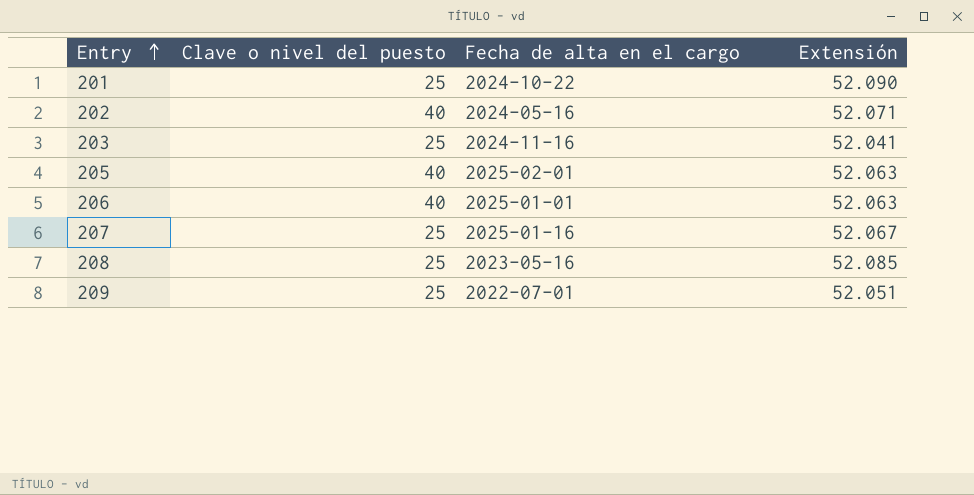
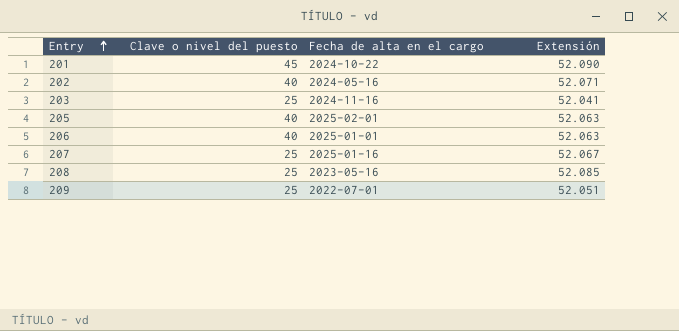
201 | Clave o nivel del puesto: 25 -> 45

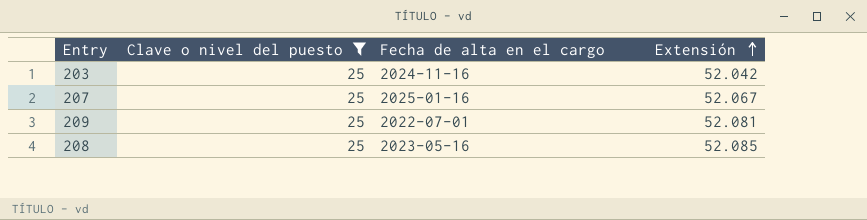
filter: none -> Clave o nivel del puesto = 25
row order: Entry ascending -> Extensión ascending
203 | Extensión: 52.041 -> 52.042
209 | Extensión: 52.051 -> 52.081

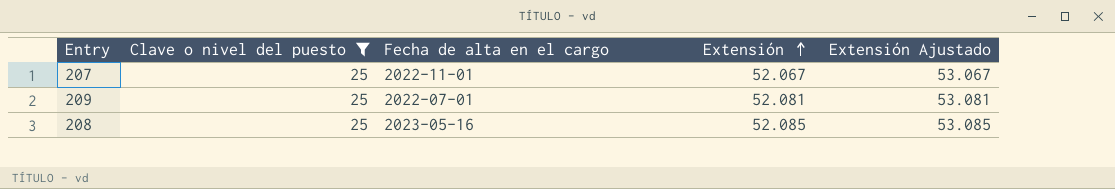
column Extensión Ajustado | formula: none -> [Extensión] + 1000
row 203: 25 | 2024-11-16 | 52.042 -> none
207 | Fecha de alta en el cargo: 2025-01-16 -> 2022-11-01

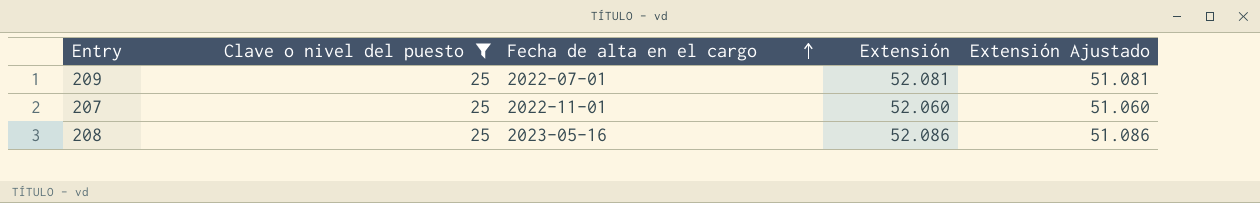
row order: Extensión ascending -> Fecha de alta en el cargo ascending
column Extensión Ajustado | formula: [Extensión] + 1000 -> [Extensión] - 1000
207 | Extensión: 52.067 -> 52.060
208 | Extensión: 52.085 -> 52.086

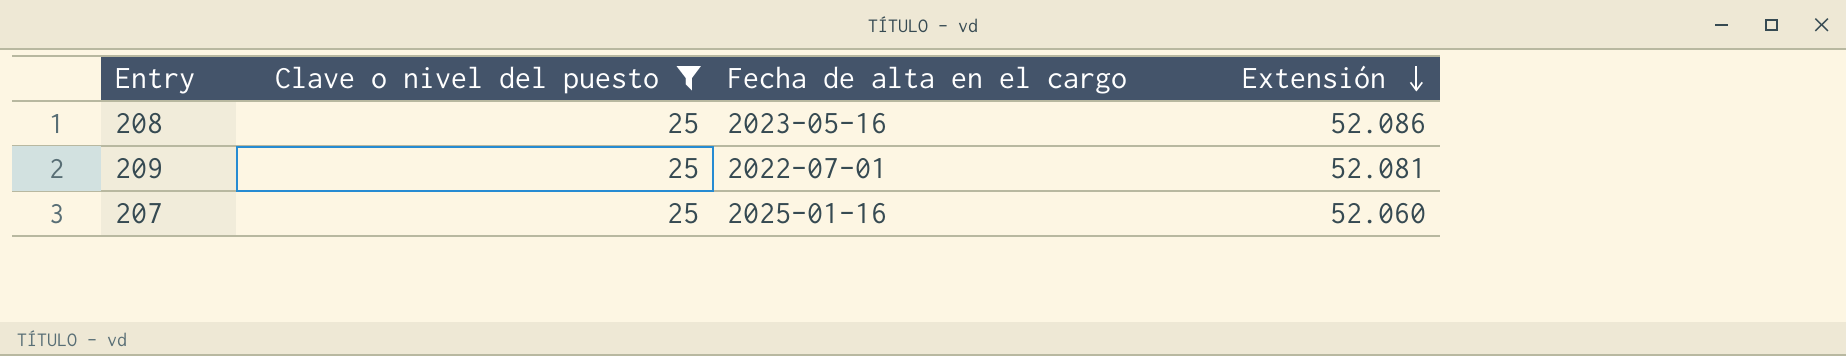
row order: Fecha de alta en el cargo ascending -> Extensión descending
column Extensión Ajustado | formula: [Extensión] - 1000 -> none
207 | Fecha de alta en el cargo: 2022-11-01 -> 2025-01-16

